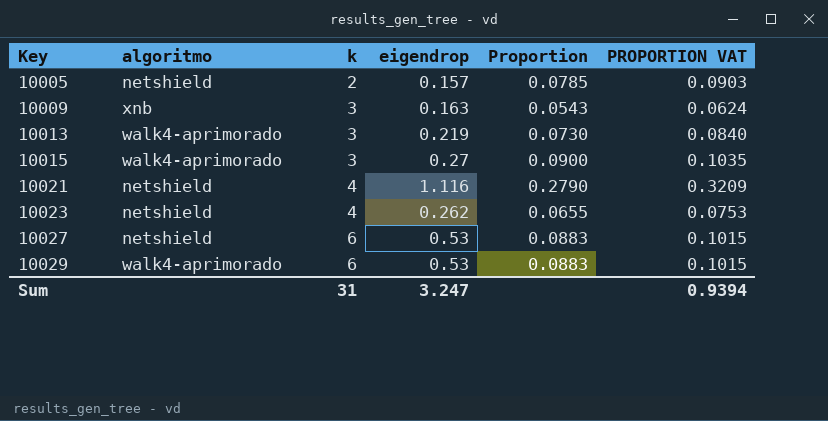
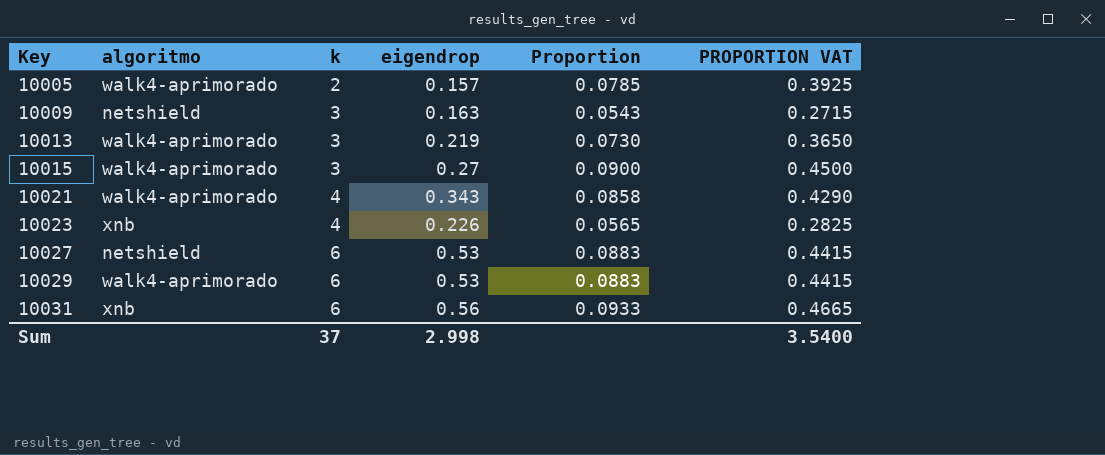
column PROPORTION VAT | formula: [Proportion] * 1.15 -> [Proportion] * 5
10005 | algoritmo: netshield -> walk4-aprimorado
10009 | algoritmo: xnb -> netshield
10021 | algoritmo: netshield -> walk4-aprimorado
10021 | eigendrop: 1.116 -> 0.343
10021 | Proportion: 0.2790 -> 0.0858
10023 | algoritmo: netshield -> xnb
10023 | eigendrop: 0.262 -> 0.226
10023 | Proportion: 0.0655 -> 0.0565
row 10031: none -> xnb | 6 | 0.56 | 0.0933 | 0.4665
Sum | k: 31 -> 37
Sum | eigendrop: 3.247 -> 2.998
Sum | PROPORTION VAT: 0.9394 -> 3.5400

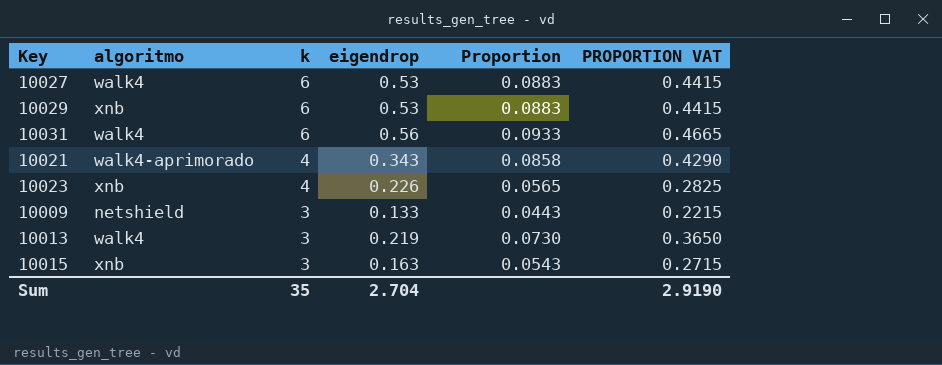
row order: Key ascending -> k descending
row 10005: walk4-aprimorado | 2 | 0.157 | 0.0785 | 0.3925 -> none
10027 | algoritmo: netshield -> walk4
10029 | algoritmo: walk4-aprimorado -> xnb
10031 | algoritmo: xnb -> walk4
10009 | eigendrop: 0.163 -> 0.133
10009 | Proportion: 0.0543 -> 0.0443
10009 | PROPORTION VAT: 0.2715 -> 0.2215
10013 | algoritmo: walk4-aprimorado -> walk4
10015 | algoritmo: walk4-aprimorado -> xnb
10015 | eigendrop: 0.27 -> 0.163
10015 | Proportion: 0.0900 -> 0.0543
10015 | PROPORTION VAT: 0.4500 -> 0.2715
Sum | k: 37 -> 35
Sum | eigendrop: 2.998 -> 2.704
Sum | PROPORTION VAT: 3.5400 -> 2.9190

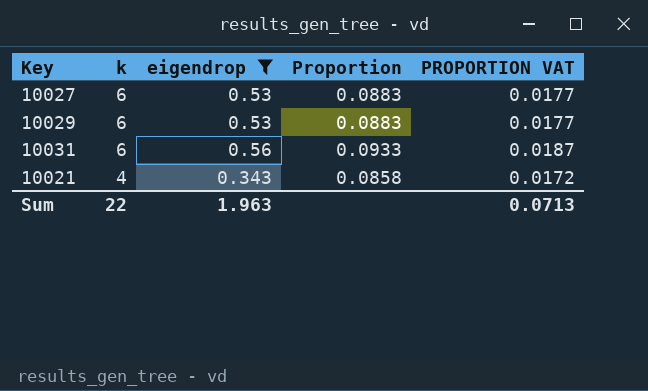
filter: none -> eigendrop >= 0.343
column algoritmo | position: 2 -> none
column PROPORTION VAT | formula: [Proportion] * 5 -> [Proportion] * 0.2
Sum | k: 35 -> 22
Sum | eigendrop: 2.704 -> 1.963
Sum | PROPORTION VAT: 2.9190 -> 0.0713

